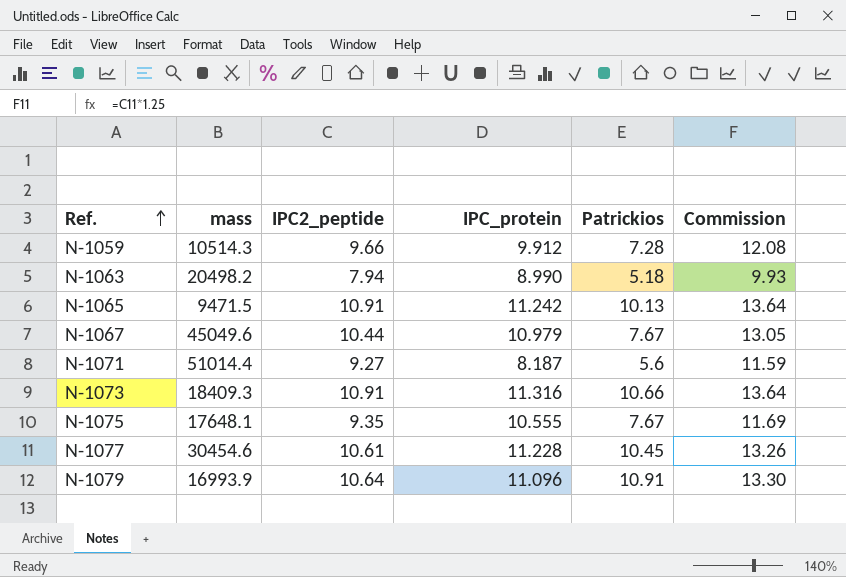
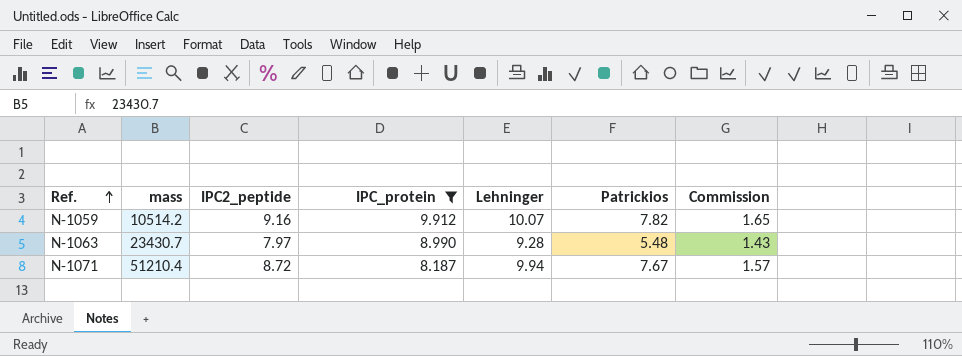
filter: none -> IPC_protein <= 9.912
column Lehninger | position: none -> 5
column Commission | formula: [IPC2_peptide] * 1.25 -> [IPC2_peptide] * 0.18
N-1059 | mass: 10514.3 -> 10514.2
N-1059 | IPC2_peptide: 9.66 -> 9.16
N-1059 | Patrickios: 7.28 -> 7.82
N-1063 | mass: 20498.2 -> 23430.7
N-1063 | IPC2_peptide: 7.94 -> 7.97
N-1063 | Patrickios: 5.18 -> 5.48
N-1071 | mass: 51014.4 -> 51210.4
N-1071 | IPC2_peptide: 9.27 -> 8.72
N-1071 | Patrickios: 5.6 -> 7.67

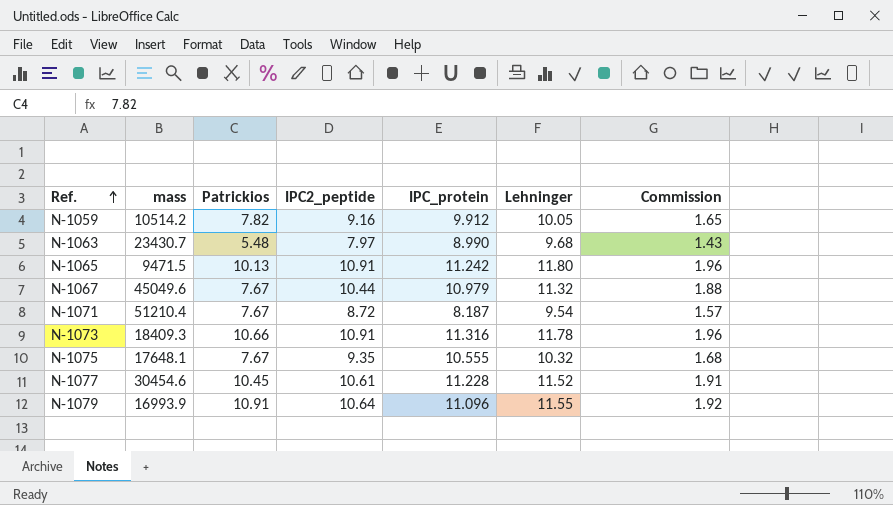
filter: IPC_protein <= 9.912 -> none
column Patrickios | position: 6 -> 3
N-1059 | Lehninger: 10.07 -> 10.05
N-1063 | Lehninger: 9.28 -> 9.68
N-1071 | Lehninger: 9.94 -> 9.54

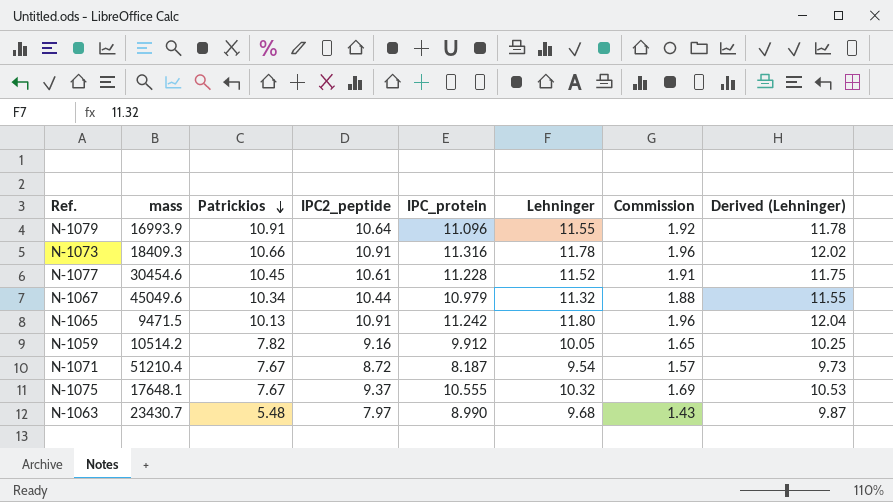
row order: Ref. ascending -> Patrickios descending
column Derived (Lehninger) | formula: none -> [Lehninger] * 1.02
N-1067 | Patrickios: 7.67 -> 10.34
N-1075 | IPC2_peptide: 9.35 -> 9.37
N-1075 | Commission: 1.68 -> 1.69

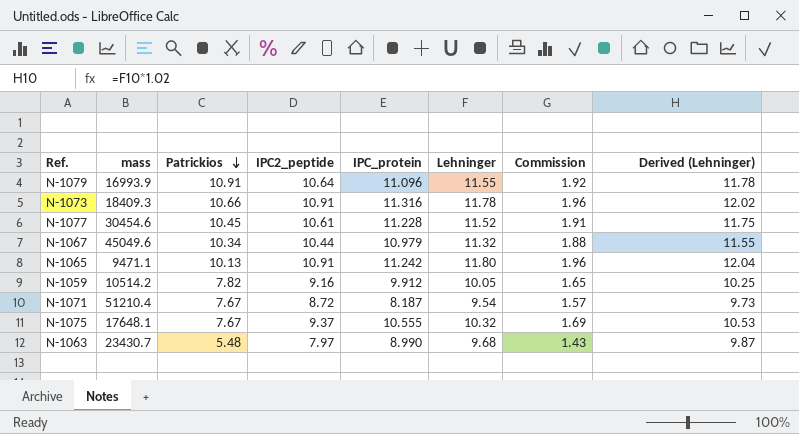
N-1065 | mass: 9471.5 -> 9471.1

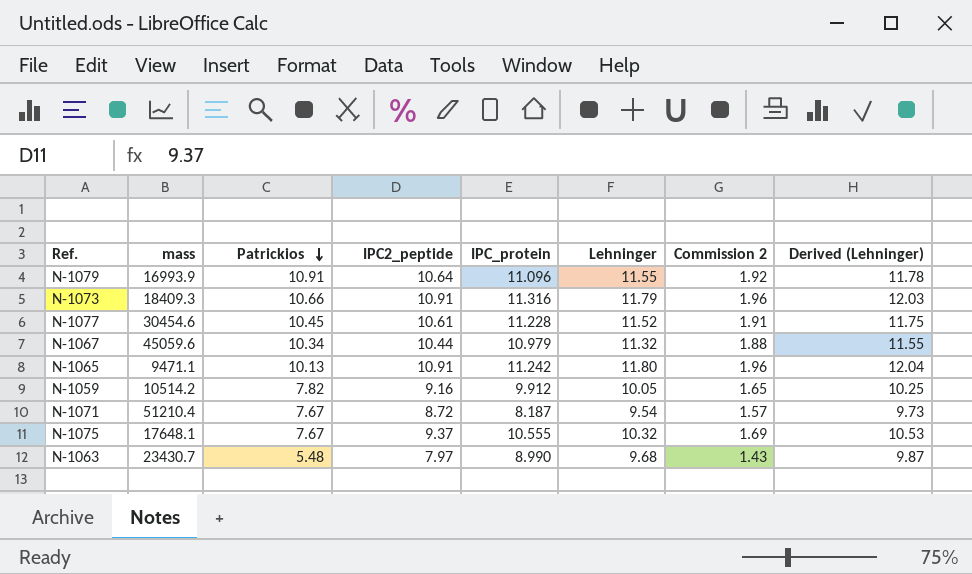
column name: Commission -> Commission 2
N-1073 | Lehninger: 11.78 -> 11.79
N-1073 | Derived (Lehninger): 12.02 -> 12.03
N-1067 | mass: 45049.6 -> 45059.6

